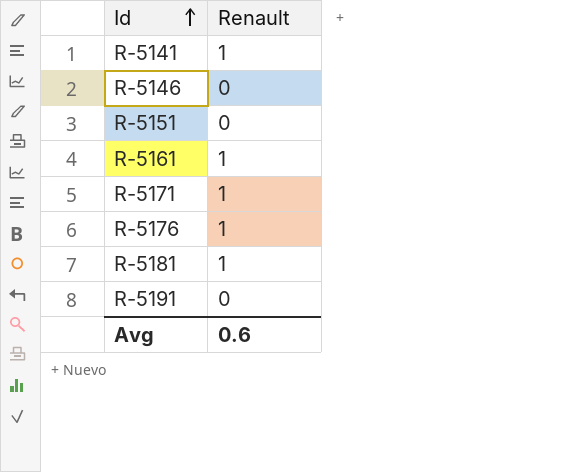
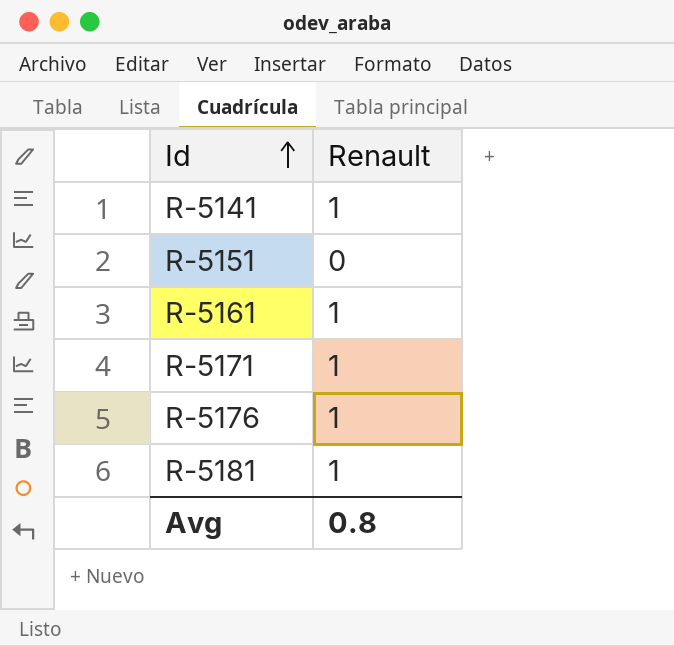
row R-5146: 0 -> none
row R-5191: 0 -> none
Avg | Renault: 0.6 -> 0.8

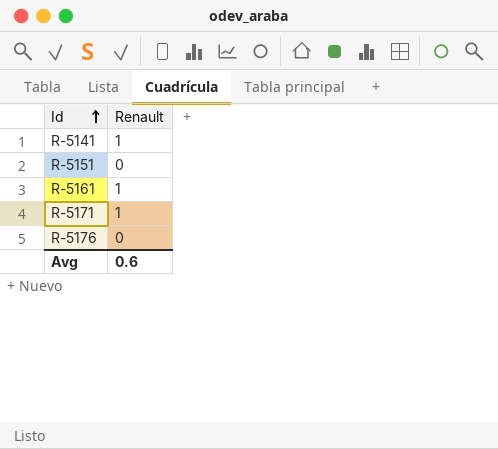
row R-5181: 1 -> none
R-5176 | Renault: 1 -> 0
Avg | Renault: 0.8 -> 0.6

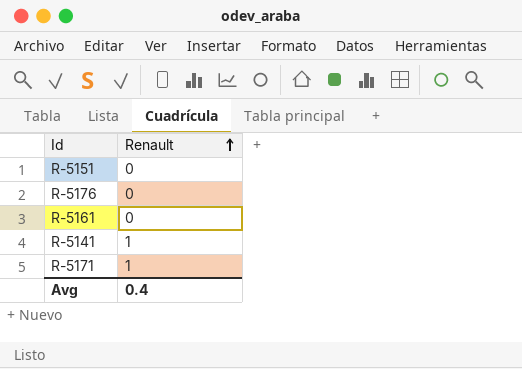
row order: Id ascending -> Renault ascending
R-5161 | Renault: 1 -> 0
Avg | Renault: 0.6 -> 0.4

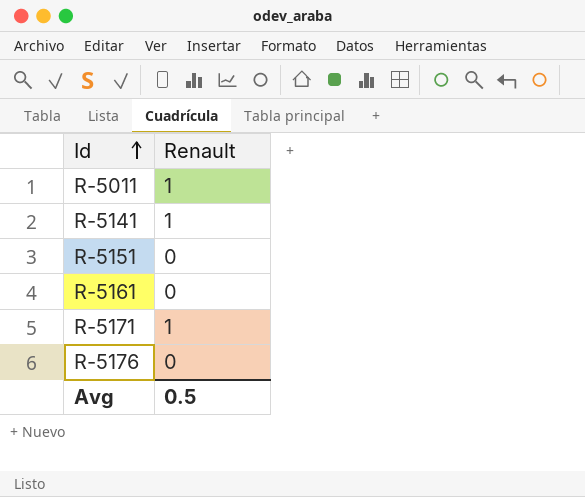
row order: Renault ascending -> Id ascending
row R-5011: none -> 1
Avg | Renault: 0.4 -> 0.5

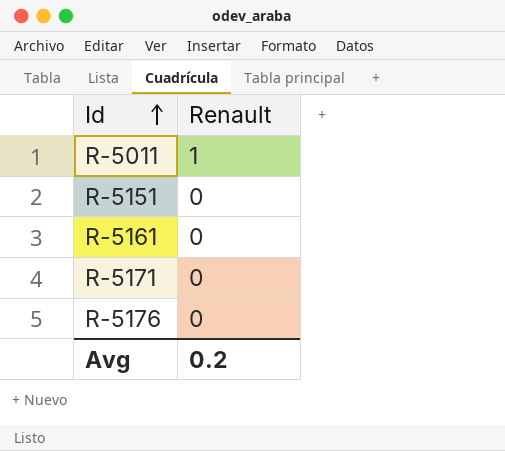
row R-5141: 1 -> none
R-5171 | Renault: 1 -> 0
Avg | Renault: 0.5 -> 0.2

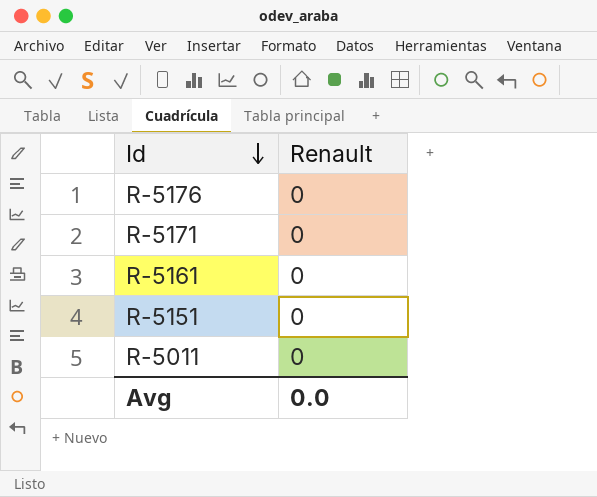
row order: Id ascending -> Id descending
R-5011 | Renault: 1 -> 0
Avg | Renault: 0.2 -> 0.0

